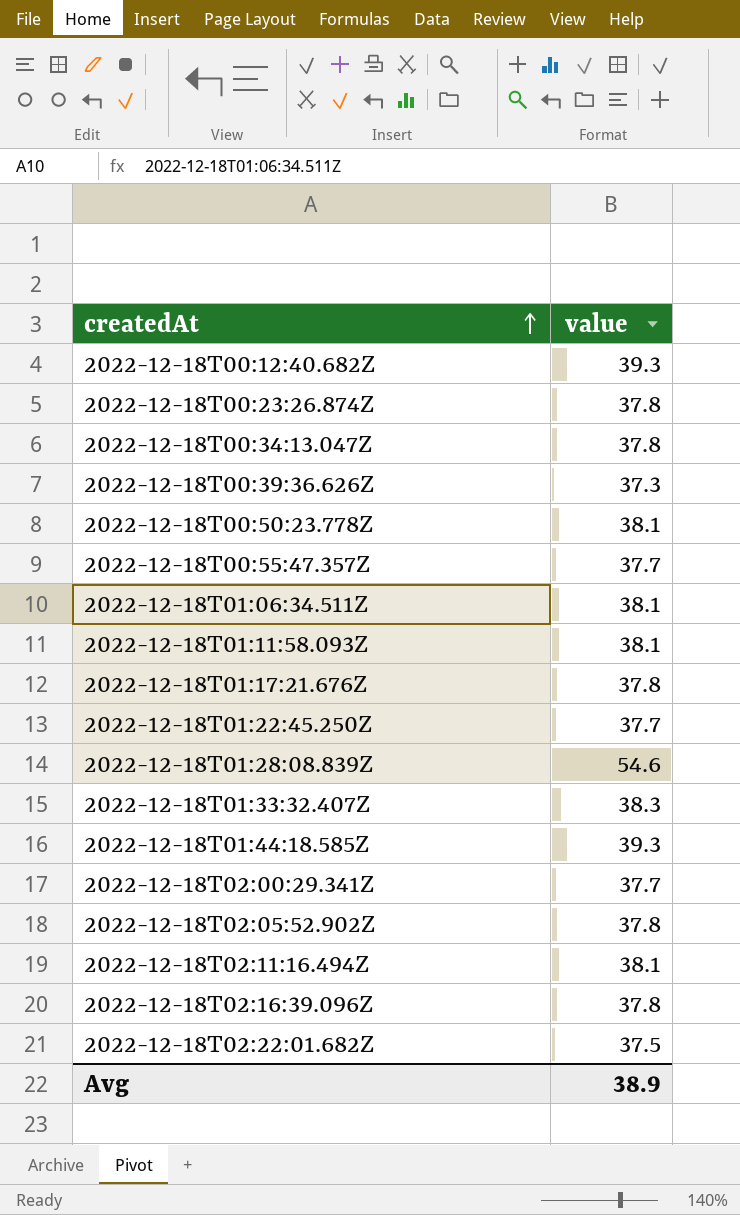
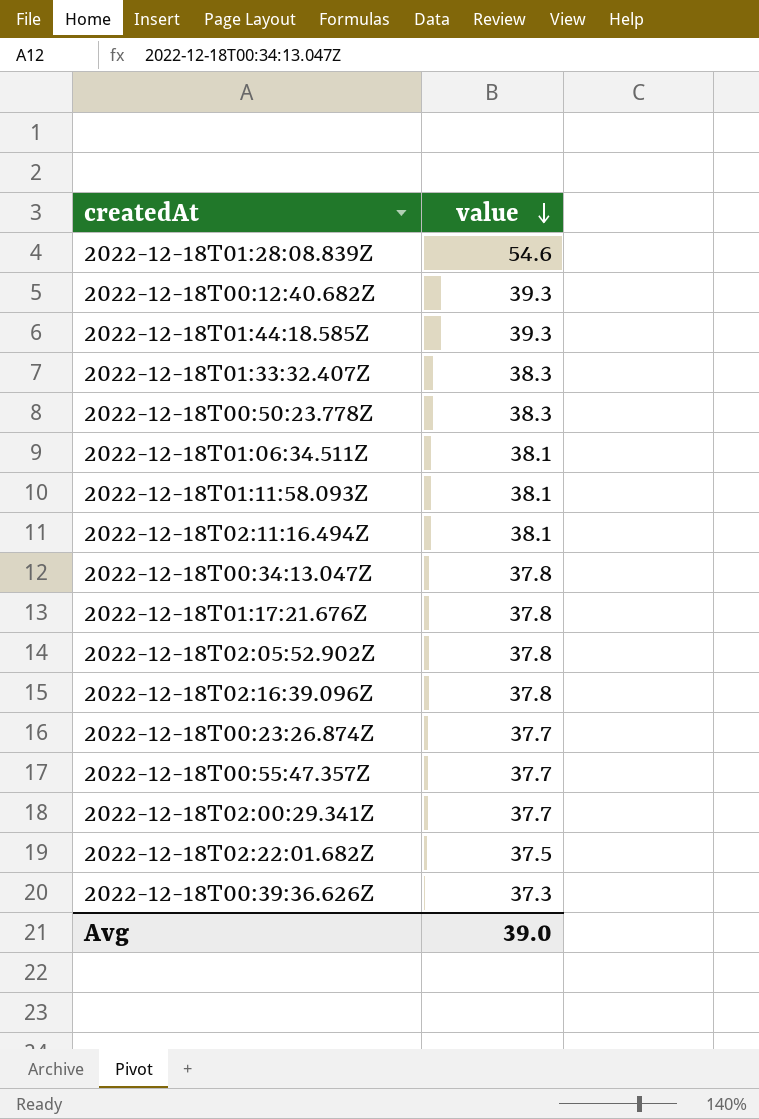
row order: createdAt ascending -> value descending
row 2022-12-18T01:22:45.250Z: 37.7 -> none
2022-12-18T00:50:23.778Z | value: 38.1 -> 38.3
2022-12-18T00:23:26.874Z | value: 37.8 -> 37.7
Avg | value: 38.9 -> 39.0

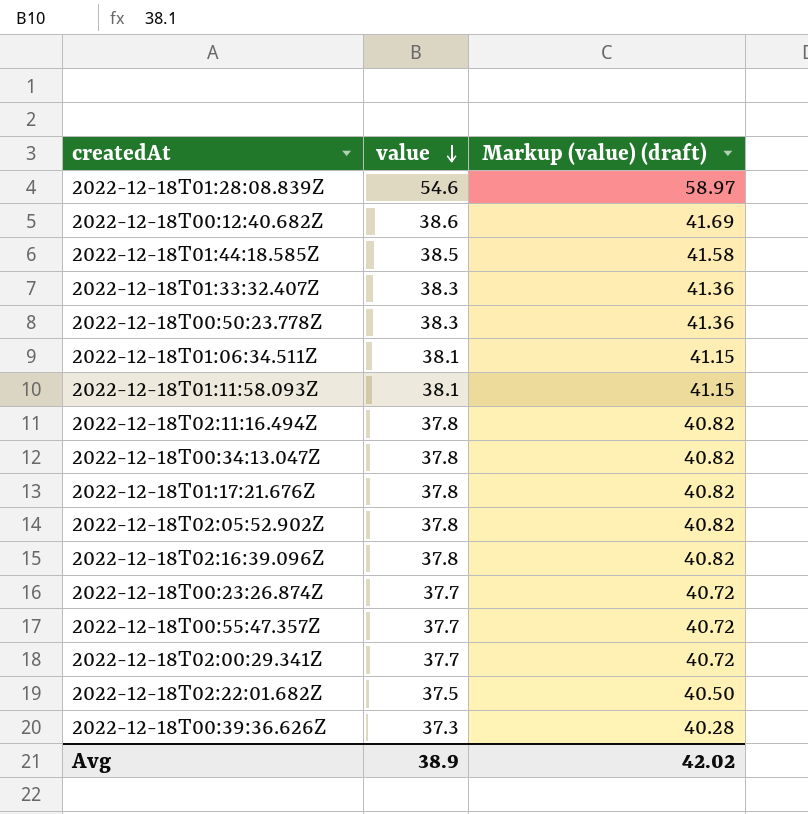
column Markup (value) (draft) | formula: none -> [value] * 1.08
2022-12-18T00:12:40.682Z | value: 39.3 -> 38.6
2022-12-18T01:44:18.585Z | value: 39.3 -> 38.5
2022-12-18T02:11:16.494Z | value: 38.1 -> 37.8
Avg | value: 39.0 -> 38.9

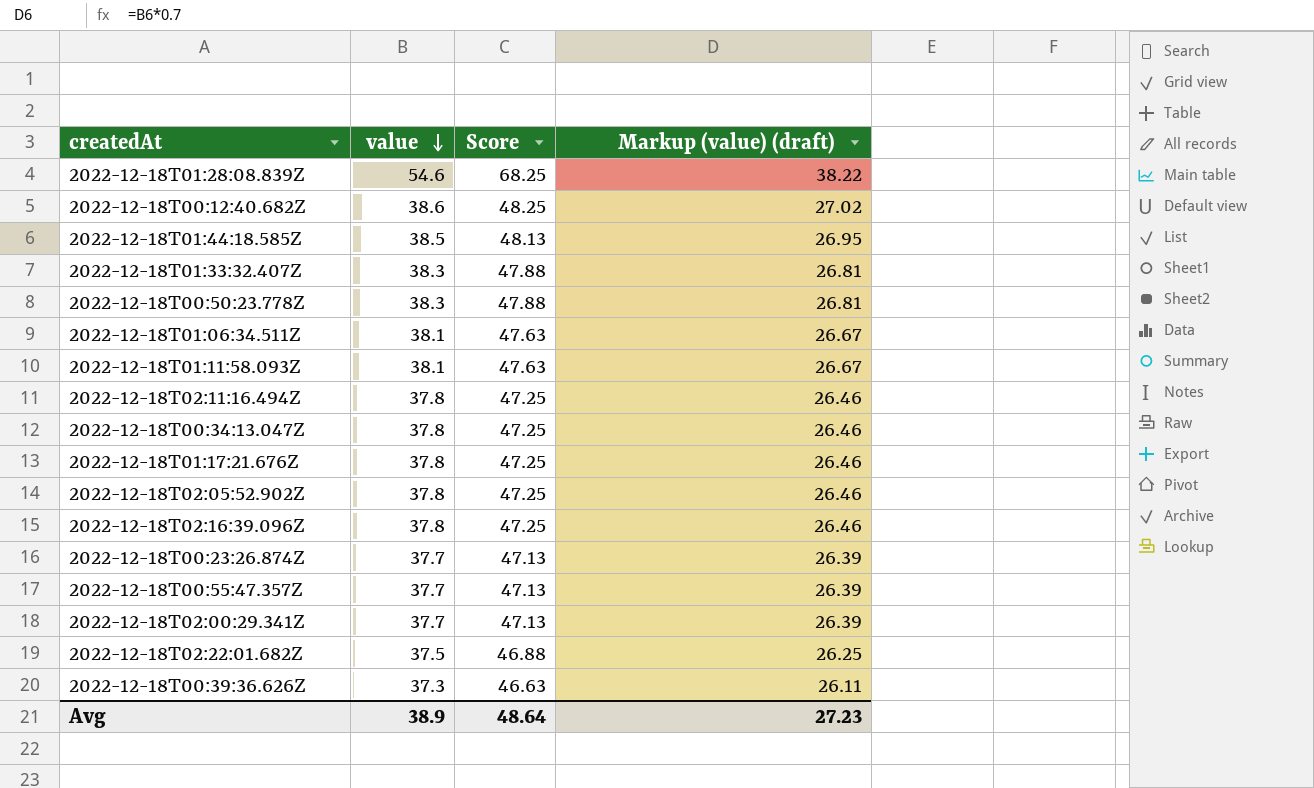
column Score | formula: none -> [value] * 1.25
column Markup (value) (draft) | formula: [value] * 1.08 -> [value] * 0.7
Avg | Markup (value) (draft): 42.02 -> 27.23

